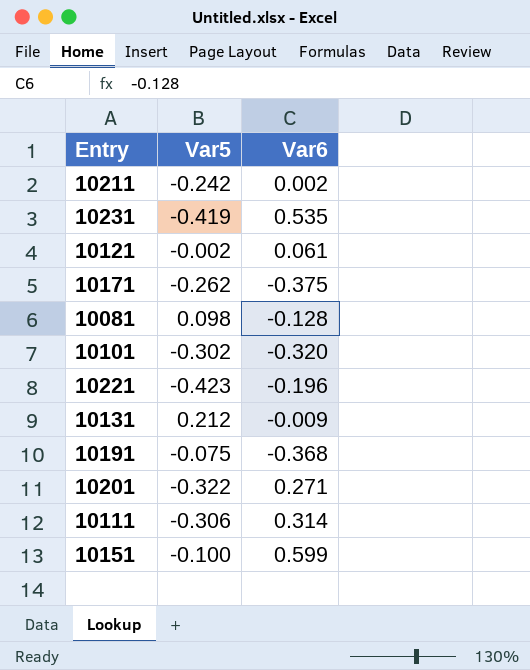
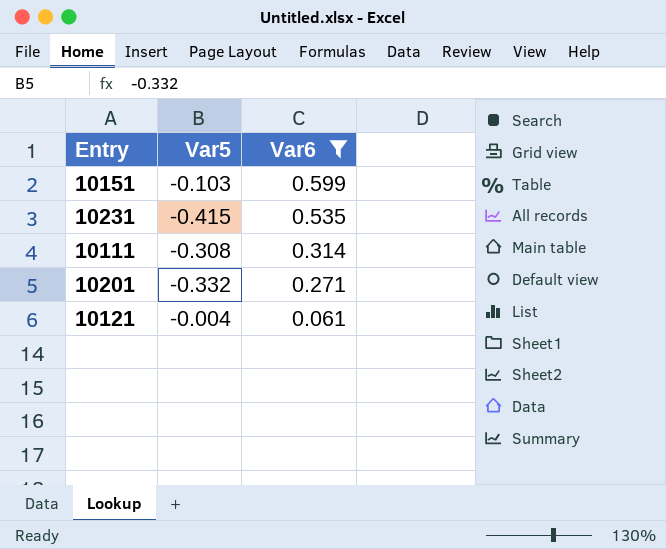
filter: none -> Var6 >= 0.061
row order: none -> Var6 descending
10151 | Var5: -0.100 -> -0.103
10231 | Var5: -0.419 -> -0.415
10111 | Var5: -0.306 -> -0.308
10201 | Var5: -0.322 -> -0.332
10121 | Var5: -0.002 -> -0.004

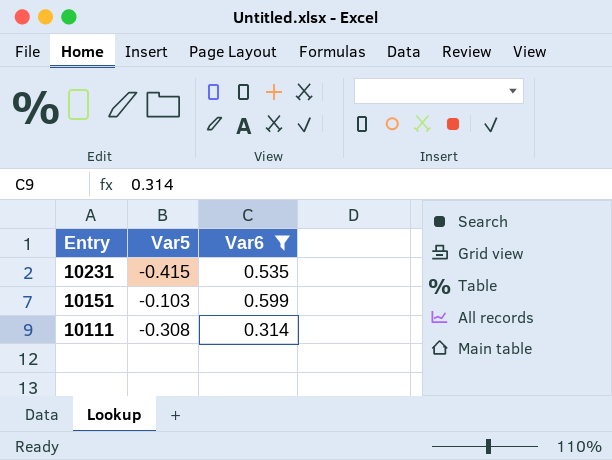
row order: Var6 descending -> Entry descending
row 10201: -0.332 | 0.271 -> none
row 10121: -0.004 | 0.061 -> none

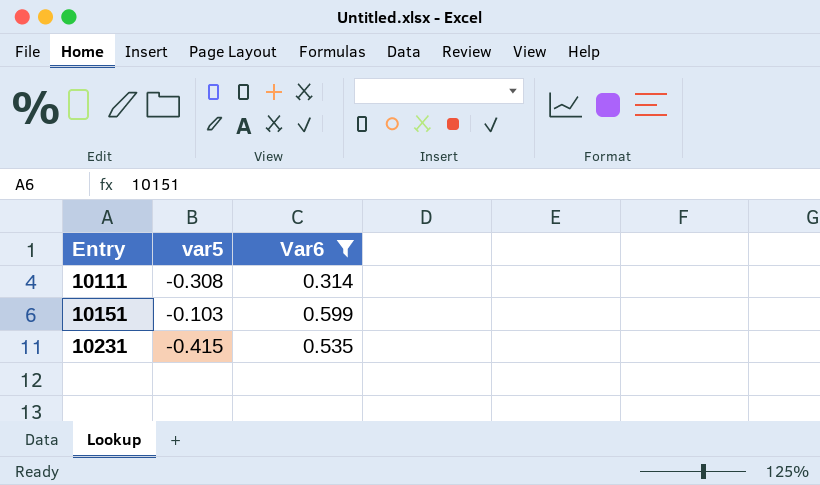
row order: Entry descending -> Entry ascending
column name: Var5 -> var5

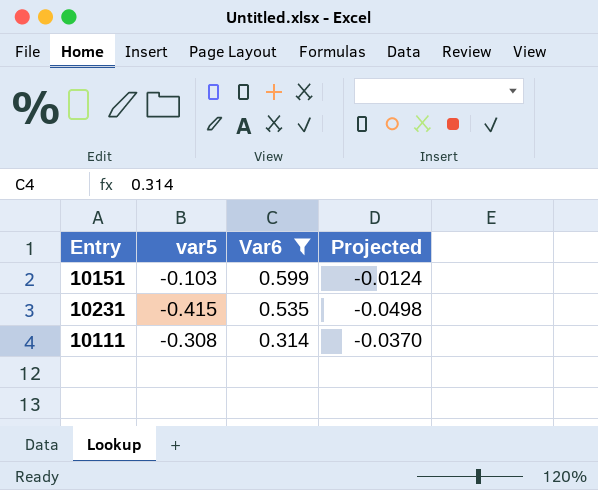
row order: Entry ascending -> Var6 descending
column Projected | formula: none -> [var5] * 0.12

